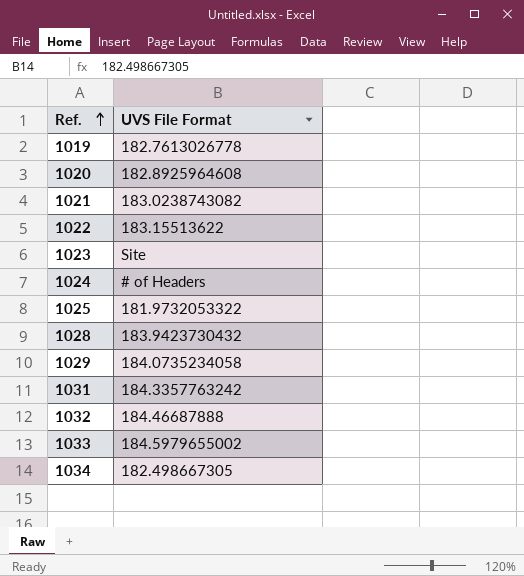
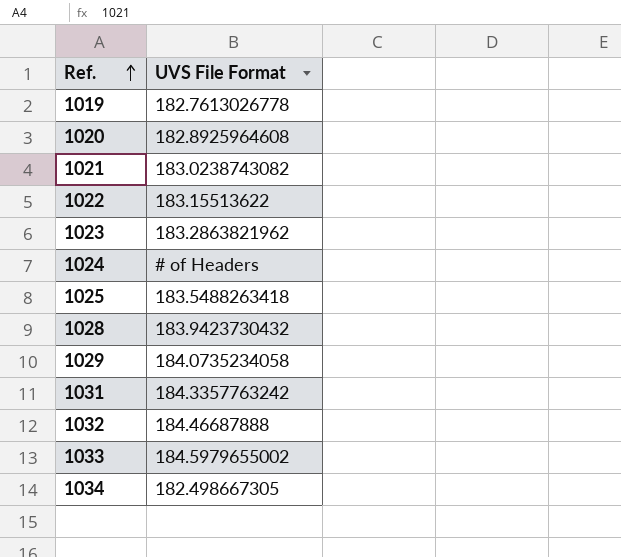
1023 | UVS File Format: Site -> 183.2863821962
1025 | UVS File Format: 181.9732053322 -> 183.5488263418

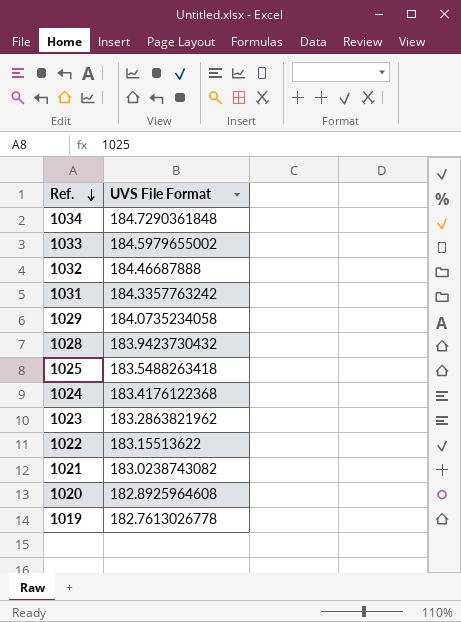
row order: Ref. ascending -> Ref. descending
1034 | UVS File Format: 182.498667305 -> 184.7290361848
1024 | UVS File Format: # of Headers -> 183.4176122368

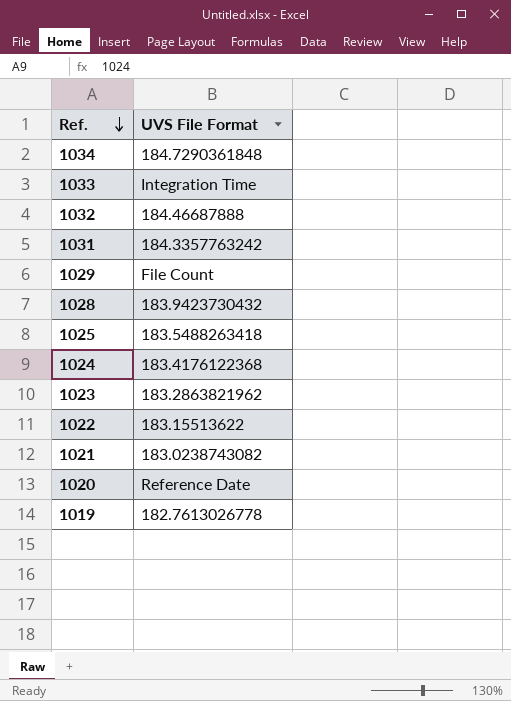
1033 | UVS File Format: 184.5979655002 -> Integration Time
1029 | UVS File Format: 184.0735234058 -> File Count
1020 | UVS File Format: 182.8925964608 -> Reference Date

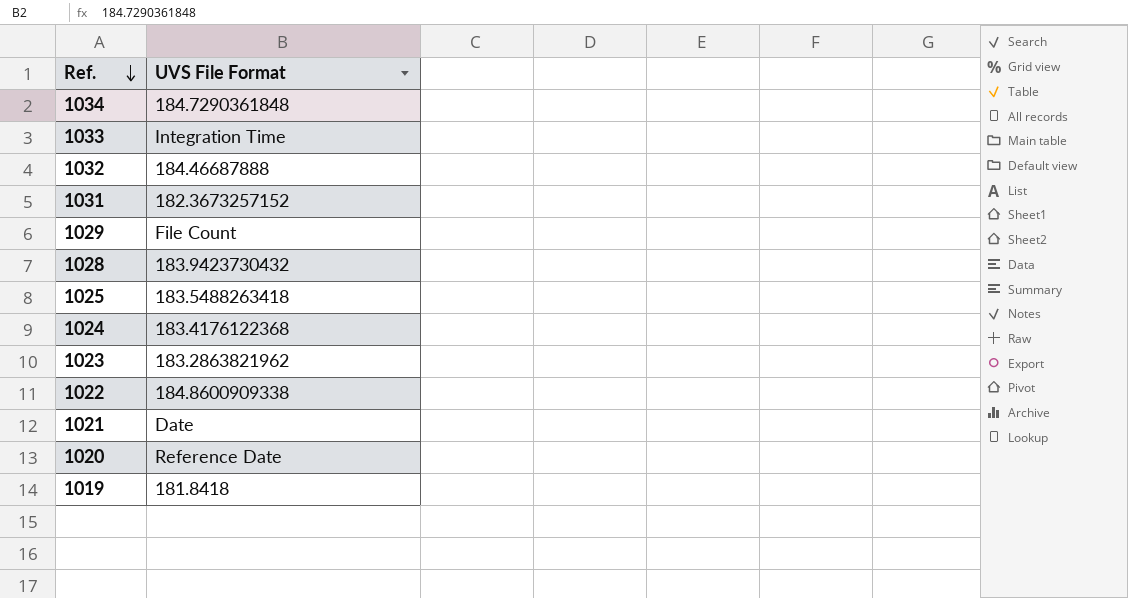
1031 | UVS File Format: 184.3357763242 -> 182.3673257152
1022 | UVS File Format: 183.15513622 -> 184.8600909338
1021 | UVS File Format: 183.0238743082 -> Date
1019 | UVS File Format: 182.7613026778 -> 181.8418

